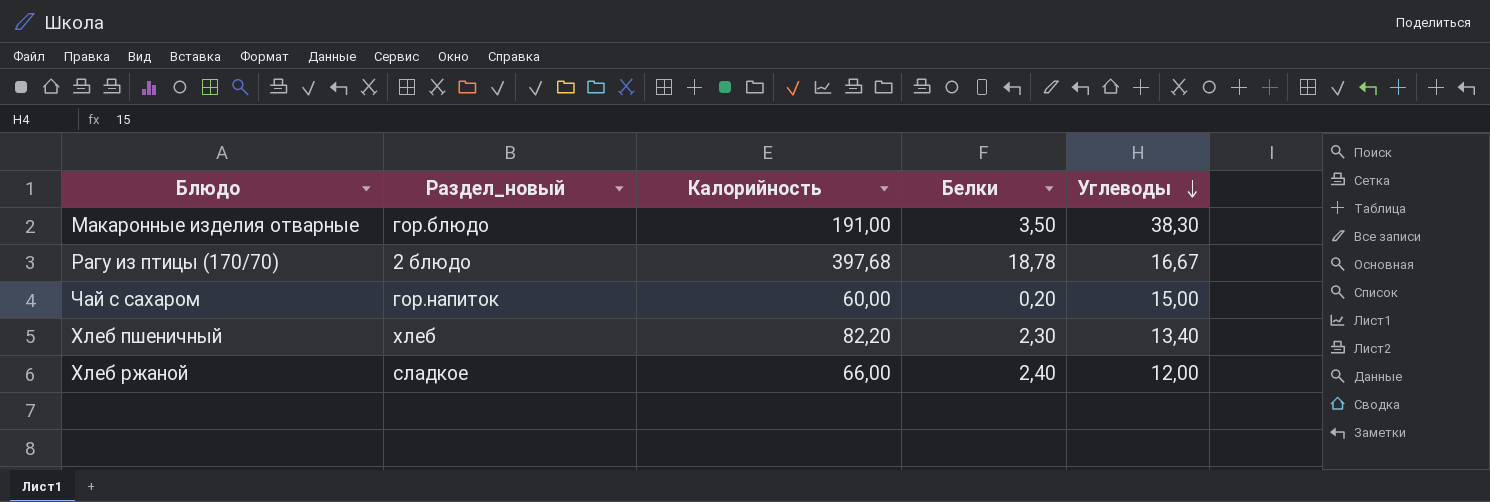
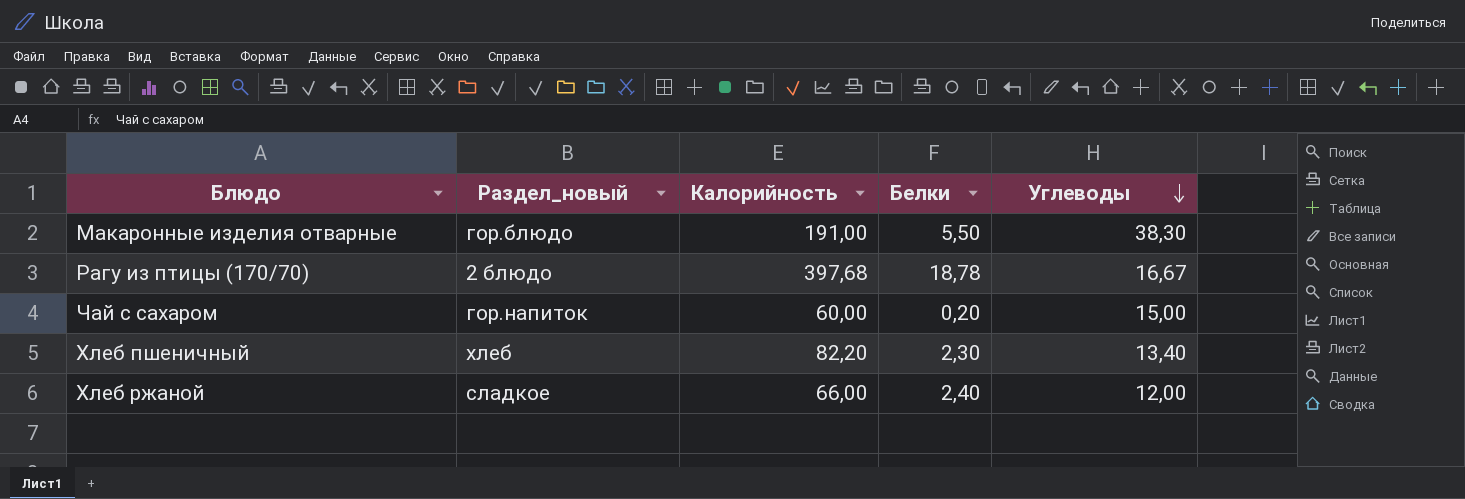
Макаронные изделия отварные | Белки: 3,50 -> 5,50

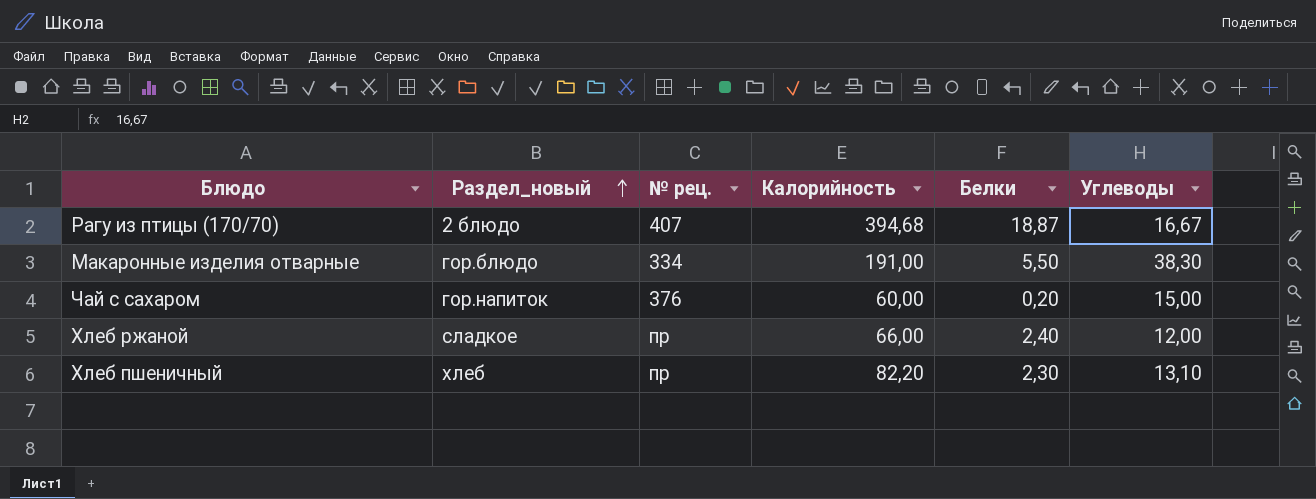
row order: Углеводы descending -> Раздел_новый ascending
column № рец. | position: none -> 3
Рагу из птицы (170/70) | Калорийность: 397,68 -> 394,68
Рагу из птицы (170/70) | Белки: 18,78 -> 18,87
Хлеб пшеничный | Углеводы: 13,40 -> 13,10

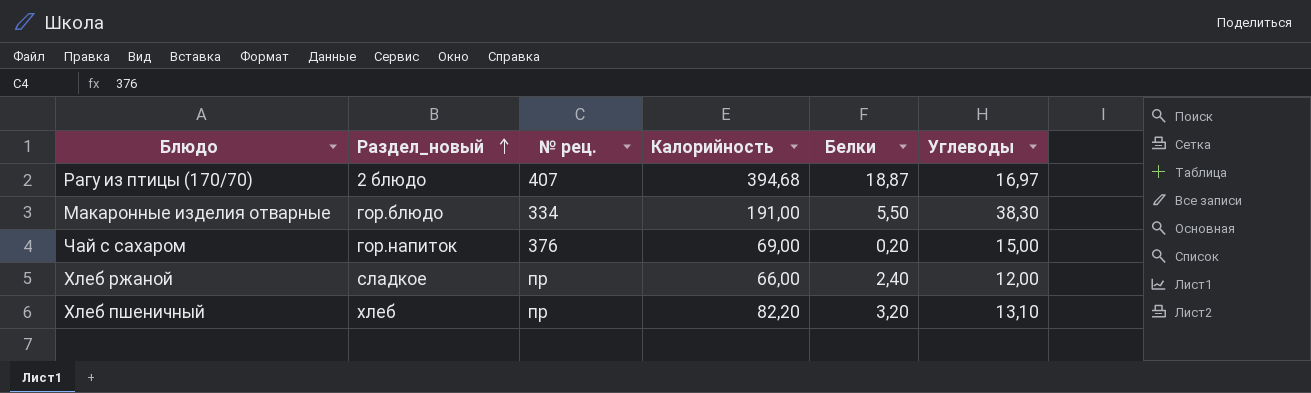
Рагу из птицы (170/70) | Углеводы: 16,67 -> 16,97
Чай с сахаром | Калорийность: 60,00 -> 69,00
Хлеб пшеничный | Белки: 2,30 -> 3,20

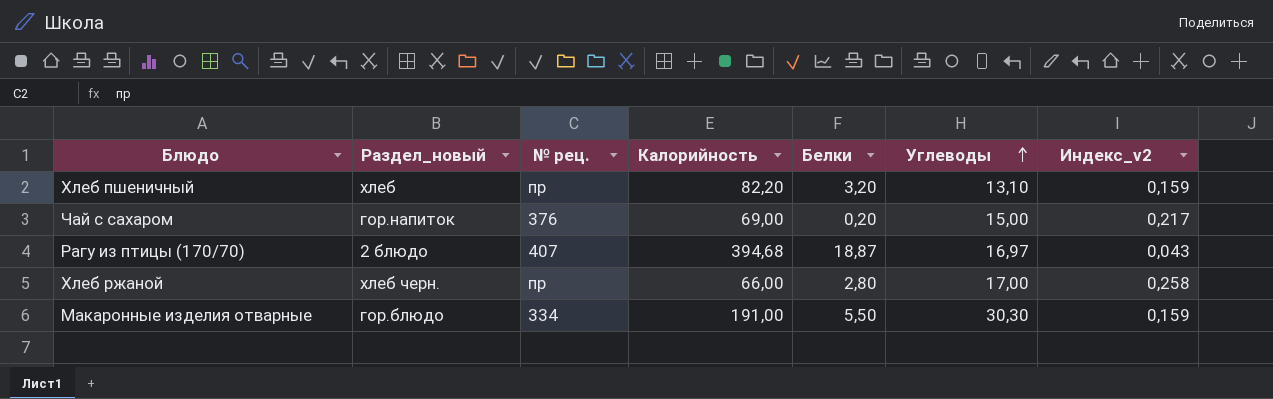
row order: Раздел_новый ascending -> Углеводы ascending
column Индекс_v2 | formula: none -> [Углеводы] / [Калорийность]
Хлеб ржаной | Раздел_новый: сладкое -> хлеб черн.
Хлеб ржаной | Белки: 2,40 -> 2,80
Хлеб ржаной | Углеводы: 12,00 -> 17,00
Макаронные изделия отварные | Углеводы: 38,30 -> 30,30

